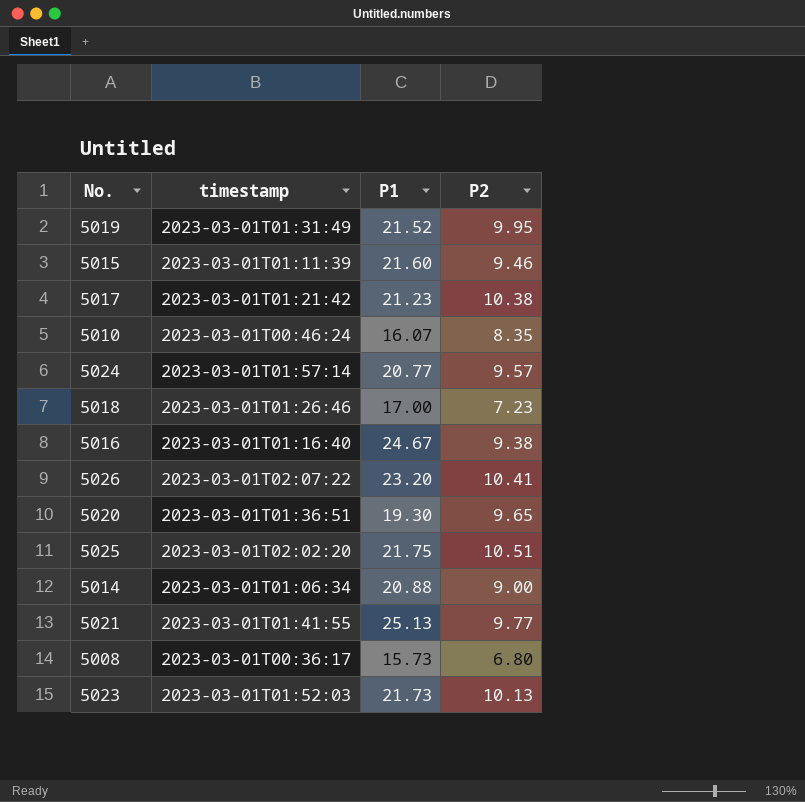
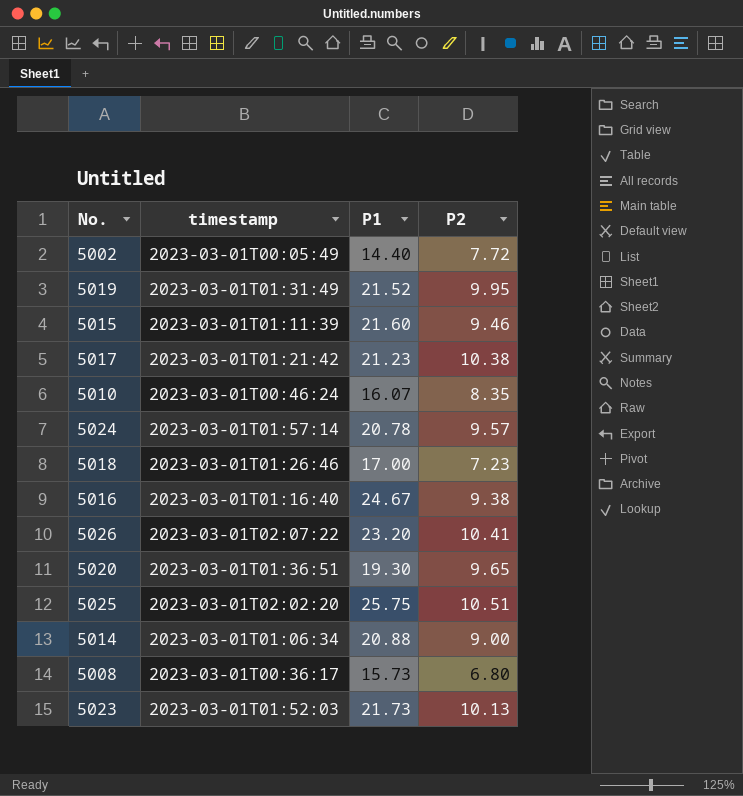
row 5021: 2023-03-01T01:41:55 | 25.13 | 9.77 -> none
row 5002: none -> 2023-03-01T00:05:49 | 14.40 | 7.72
5024 | P1: 20.77 -> 20.78
5025 | P1: 21.75 -> 25.75

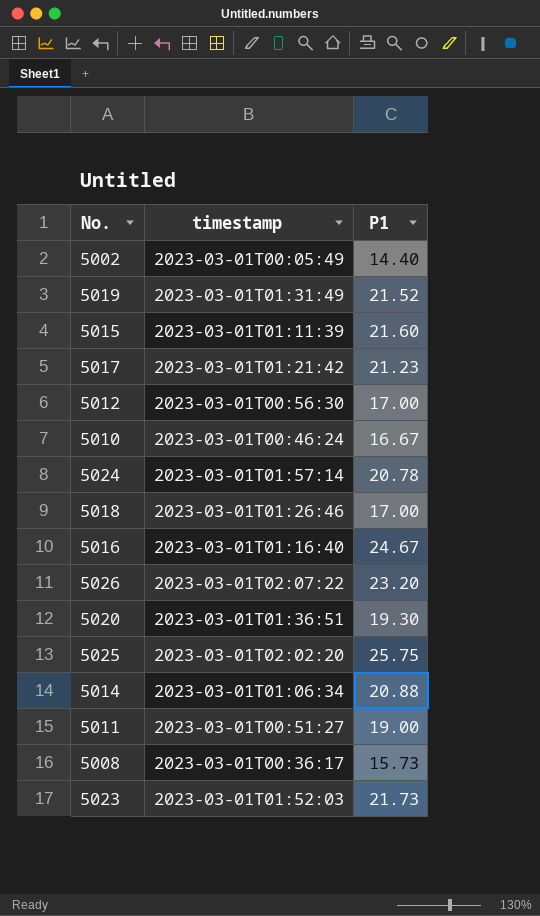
column P2 | position: 4 -> none
row 5012: none -> 2023-03-01T00:56:30 | 17.00
5010 | P1: 16.07 -> 16.67
row 5011: none -> 2023-03-01T00:51:27 | 19.00

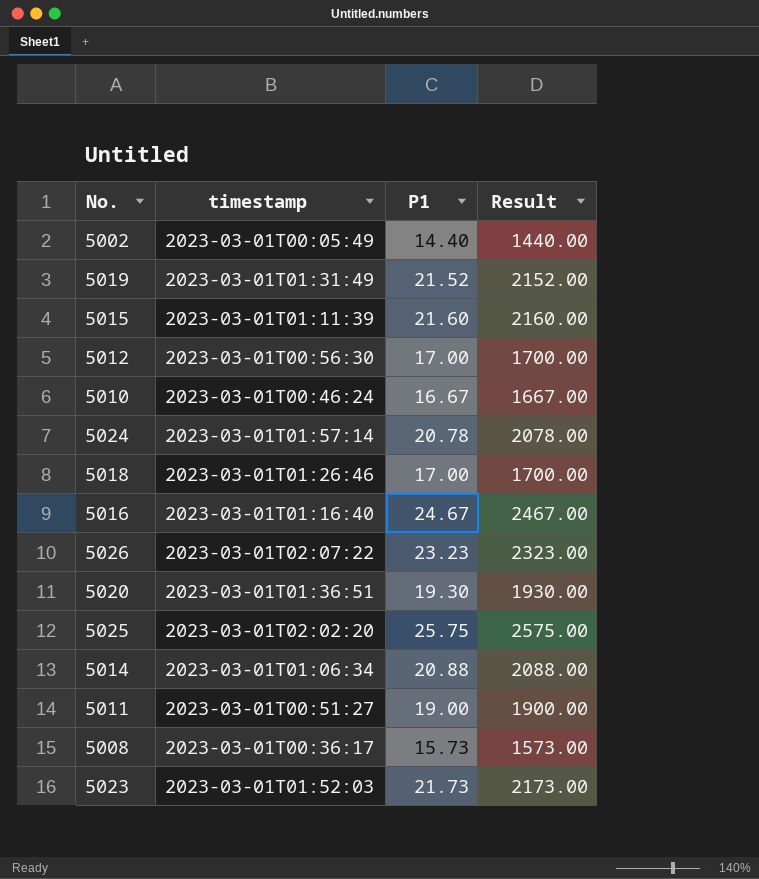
column Result | formula: none -> [P1] * 100
row 5017: 2023-03-01T01:21:42 | 21.23 -> none
5026 | P1: 23.20 -> 23.23

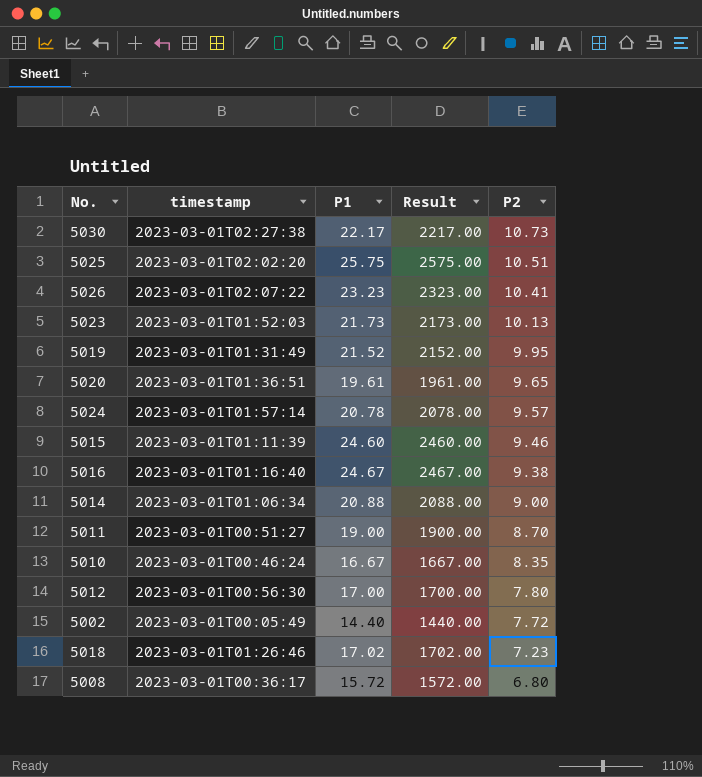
row order: none -> P2 descending
column P2 | position: none -> 5
row 5030: none -> 2023-03-01T02:27:38 | 22.17 | 2217.00 | 10.73
5020 | P1: 19.30 -> 19.61
5020 | Result: 1930.00 -> 1961.00
5015 | P1: 21.60 -> 24.60
5015 | Result: 2160.00 -> 2460.00
5018 | P1: 17.00 -> 17.02
5018 | Result: 1700.00 -> 1702.00
5008 | P1: 15.73 -> 15.72
5008 | Result: 1573.00 -> 1572.00

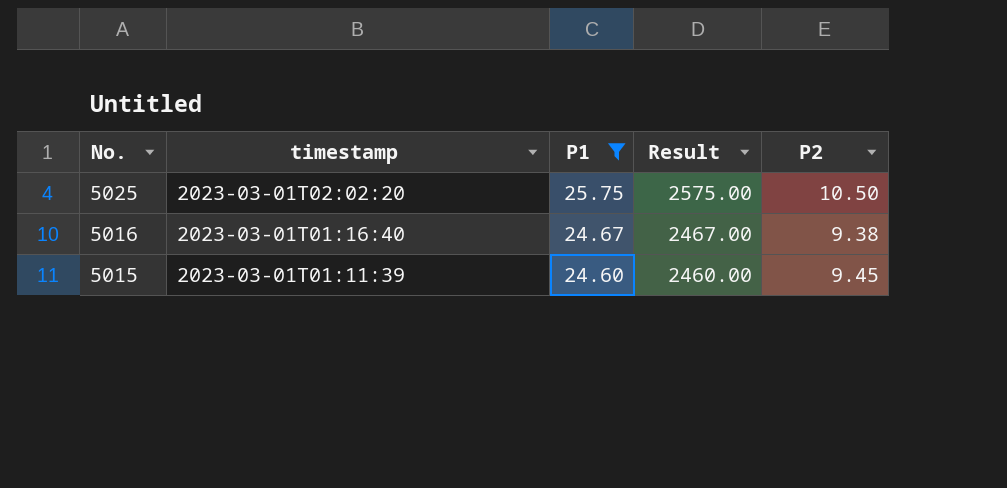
filter: none -> P1 >= 24.60
row order: P2 descending -> No. descending
5025 | P2: 10.51 -> 10.50
5015 | P2: 9.46 -> 9.45

